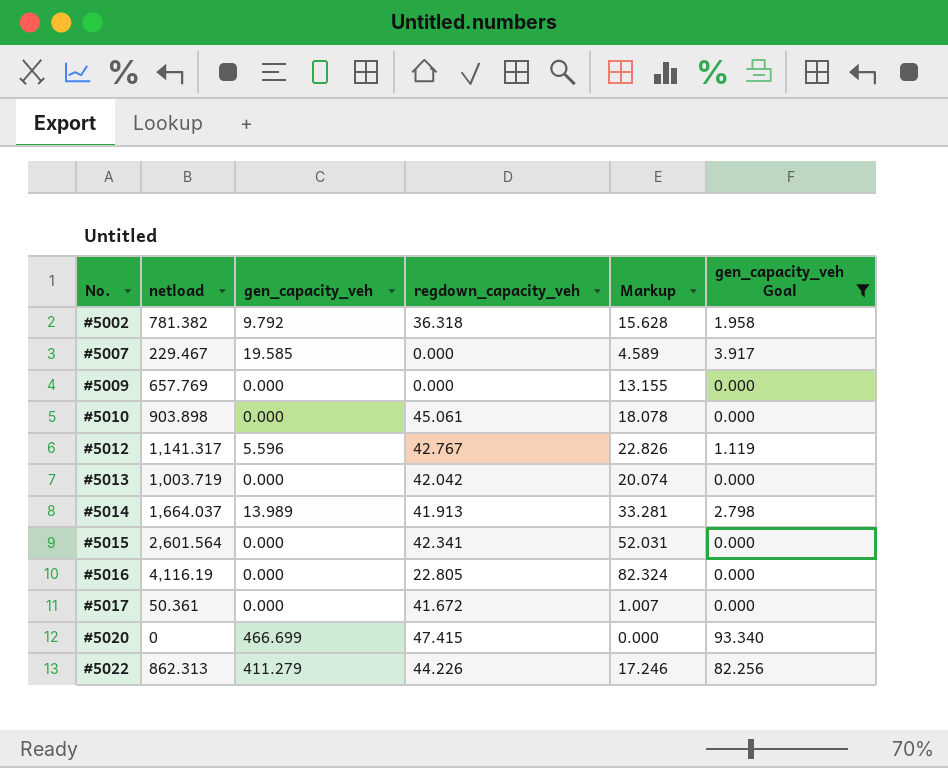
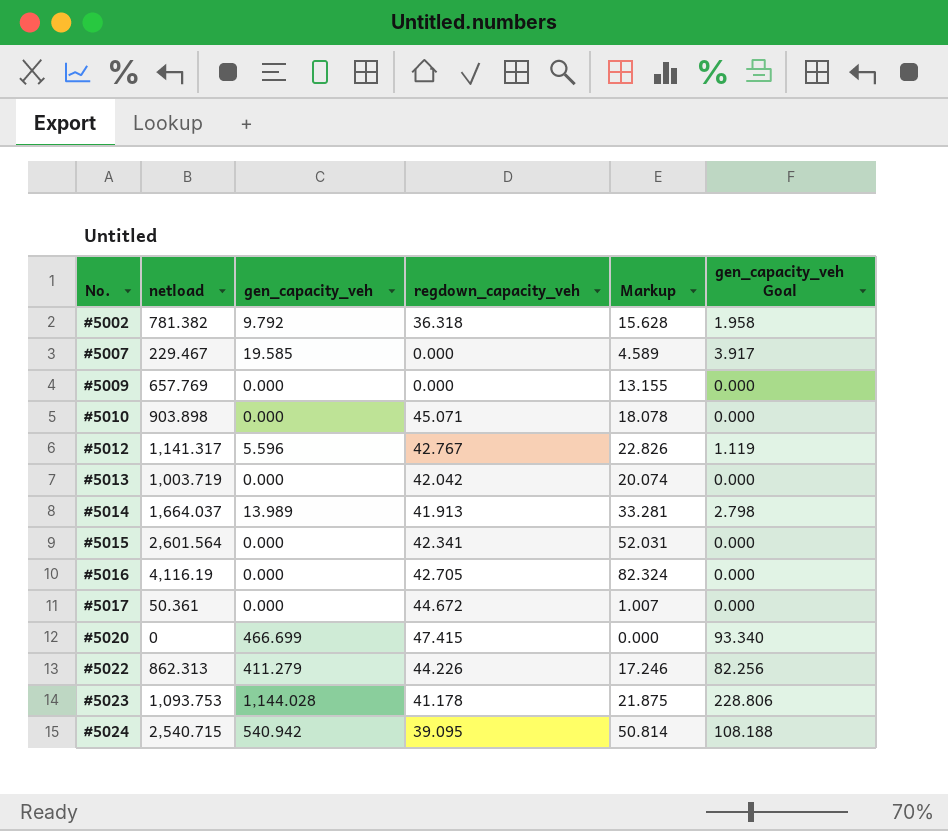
filter: gen_capacity_veh Goal <= 93.340 -> none
#5010 | regdown_capacity_veh: 45.061 -> 45.071
#5016 | regdown_capacity_veh: 22.805 -> 42.705
#5017 | regdown_capacity_veh: 41.672 -> 44.672

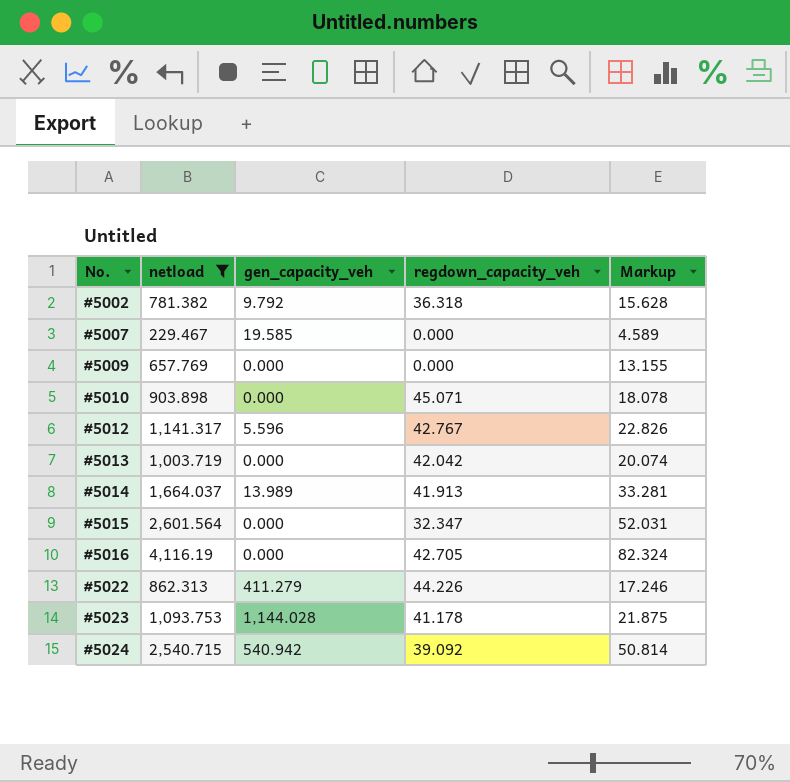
filter: none -> netload >= 229.467
column gen_capacity_veh Goal | formula: [gen_capacity_veh] * 0.2 -> none
#5015 | regdown_capacity_veh: 42.341 -> 32.347
#5024 | regdown_capacity_veh: 39.095 -> 39.092

